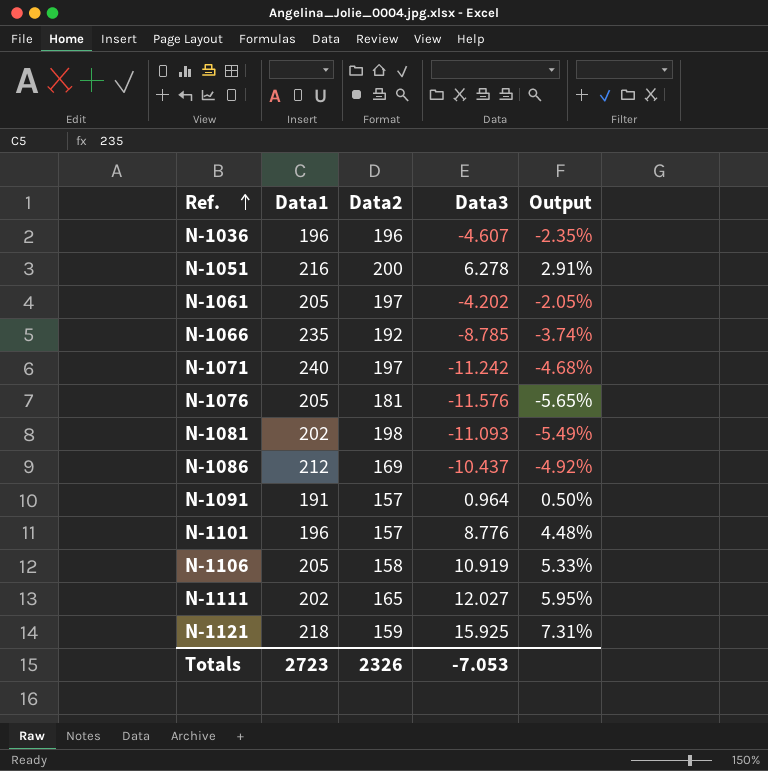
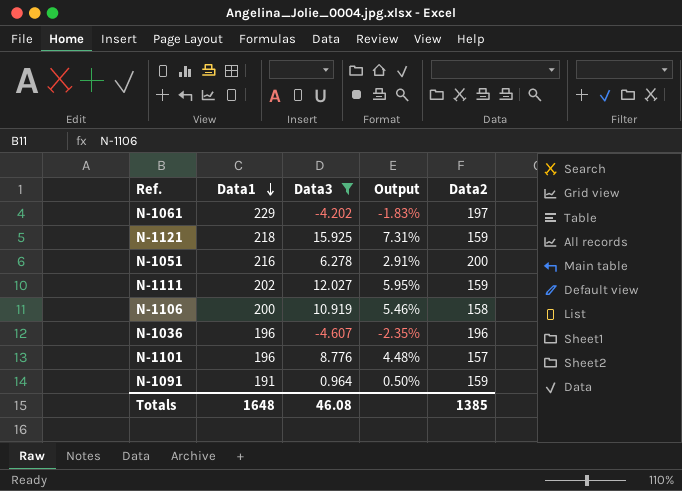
filter: none -> Data3 >= -4.607
row order: Ref. ascending -> Data1 descending
column Data2 | position: 3 -> 5
N-1061 | Data1: 205 -> 229
N-1061 | Output: -2.05% -> -1.83%
N-1111 | Data2: 165 -> 159
N-1106 | Data1: 205 -> 200
N-1106 | Output: 5.33% -> 5.46%
N-1091 | Data2: 157 -> 159
Totals | Data1: 2723 -> 1648
Totals | Data3: -7.053 -> 46.08
Totals | Data2: 2326 -> 1385

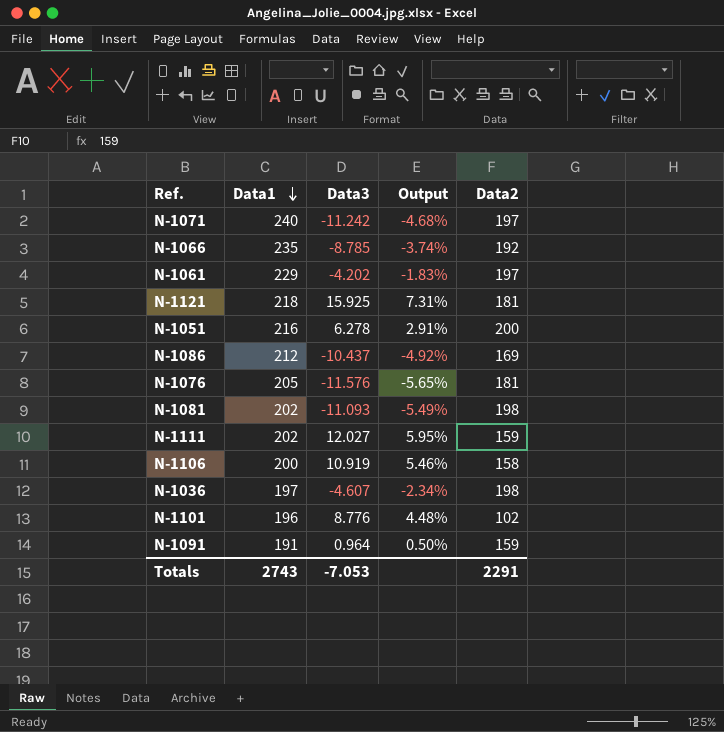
filter: Data3 >= -4.607 -> none
N-1121 | Data2: 159 -> 181
N-1036 | Data1: 196 -> 197
N-1036 | Output: -2.35% -> -2.34%
N-1036 | Data2: 196 -> 198
N-1101 | Data2: 157 -> 102
Totals | Data1: 1648 -> 2743
Totals | Data3: 46.08 -> -7.053
Totals | Data2: 1385 -> 2291

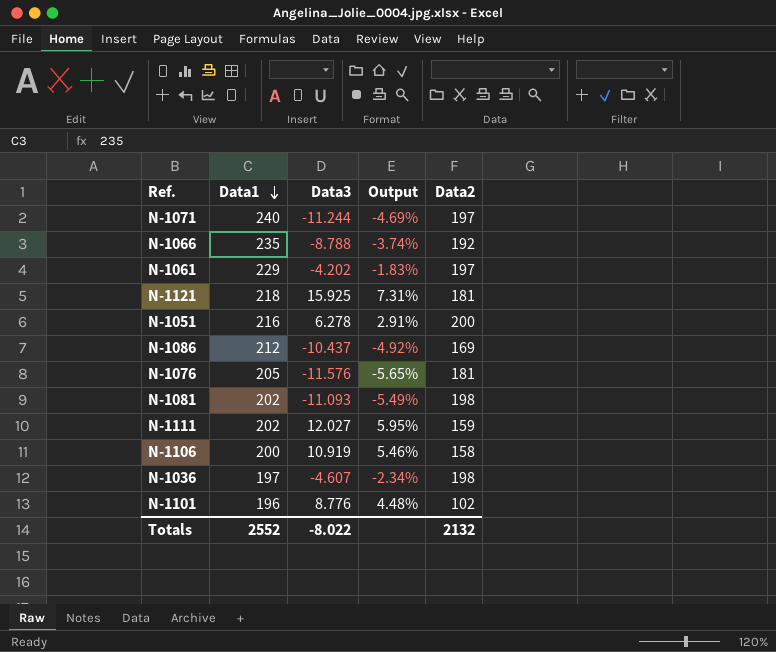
row N-1091: 191 | 0.964 | 0.50% | 159 -> none
N-1071 | Data3: -11.242 -> -11.244
N-1071 | Output: -4.68% -> -4.69%
N-1066 | Data3: -8.785 -> -8.788
Totals | Data1: 2743 -> 2552
Totals | Data3: -7.053 -> -8.022
Totals | Data2: 2291 -> 2132

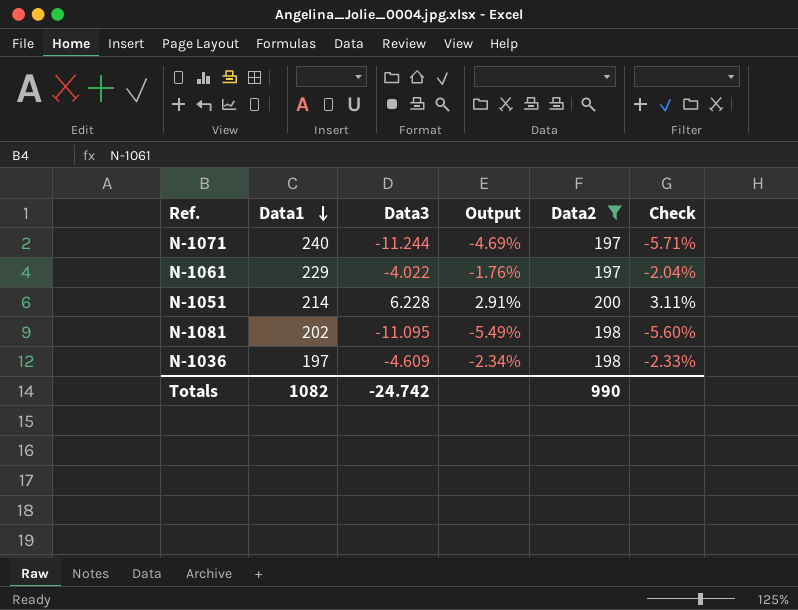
filter: none -> Data2 >= 197
column Check | formula: none -> [Data3] / [Data2]
N-1061 | Data3: -4.202 -> -4.022
N-1061 | Output: -1.83% -> -1.76%
N-1051 | Data1: 216 -> 214
N-1051 | Data3: 6.278 -> 6.228
N-1081 | Data3: -11.093 -> -11.095
N-1036 | Data3: -4.607 -> -4.609
Totals | Data1: 2552 -> 1082
Totals | Data3: -8.022 -> -24.742
Totals | Data2: 2132 -> 990

